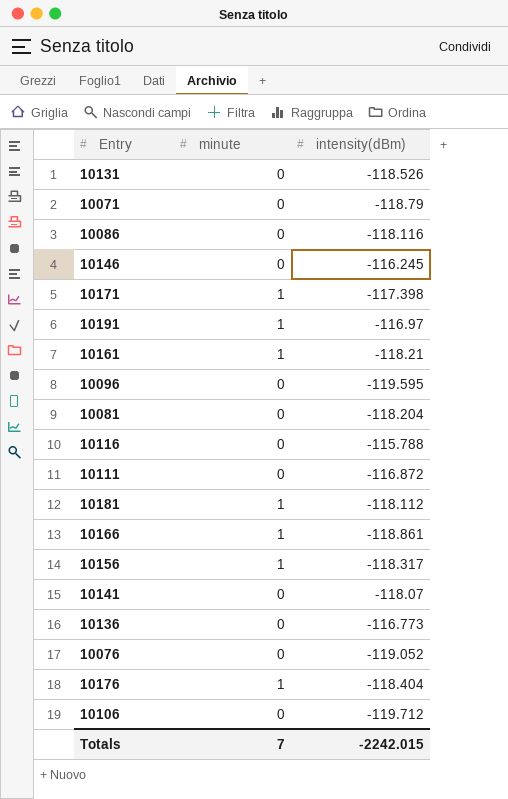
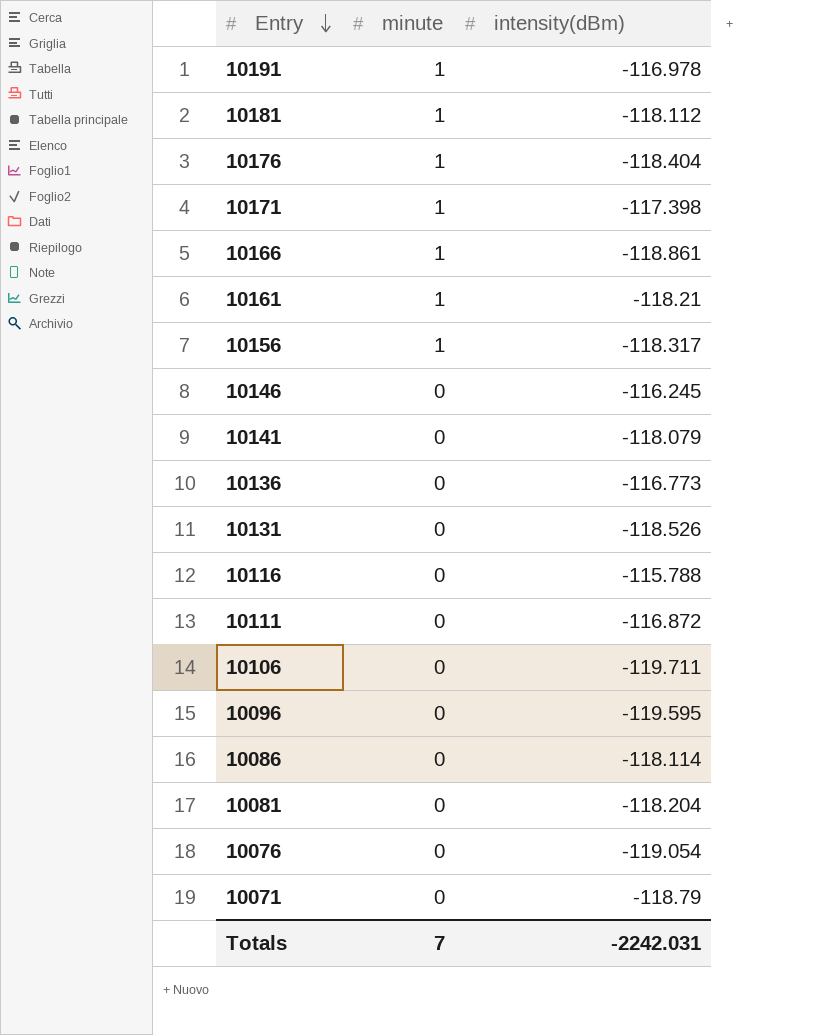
row order: none -> Entry descending
10191 | intensity(dBm): -116.97 -> -116.978
10141 | intensity(dBm): -118.07 -> -118.079
10106 | intensity(dBm): -119.712 -> -119.711
10086 | intensity(dBm): -118.116 -> -118.114
10076 | intensity(dBm): -119.052 -> -119.054
Totals | intensity(dBm): -2242.015 -> -2242.031

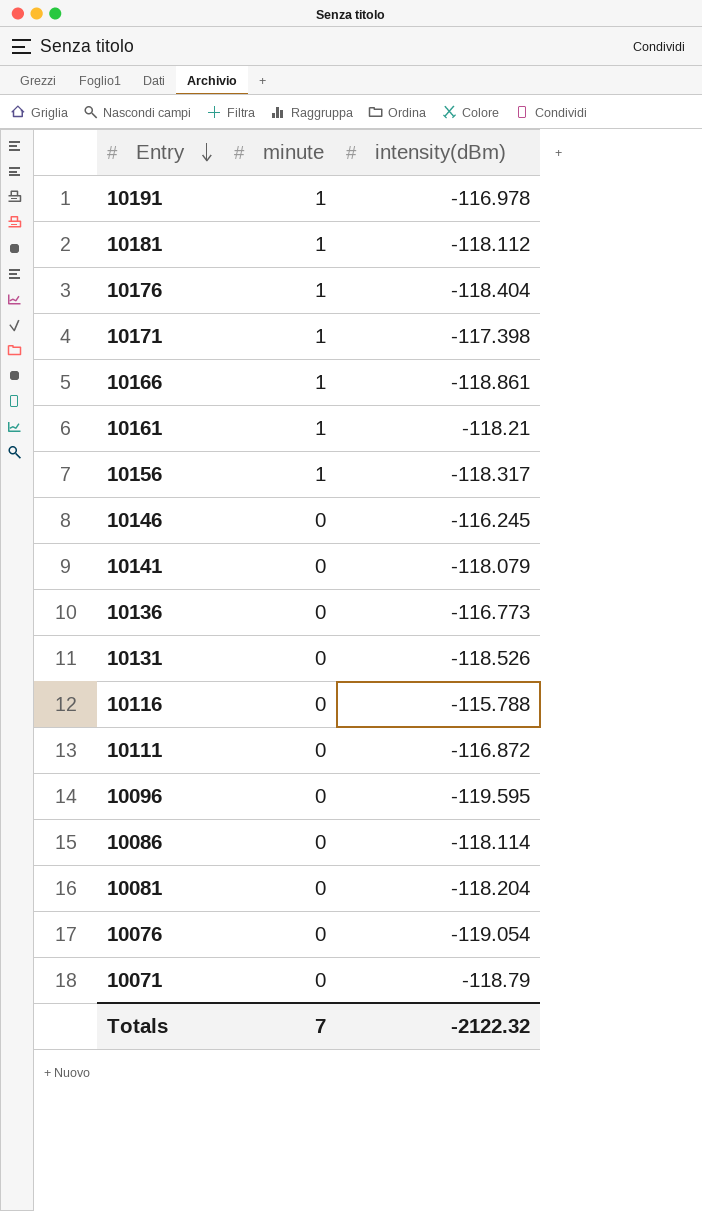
row 10106: 0 | -119.711 -> none
Totals | intensity(dBm): -2242.031 -> -2122.32

